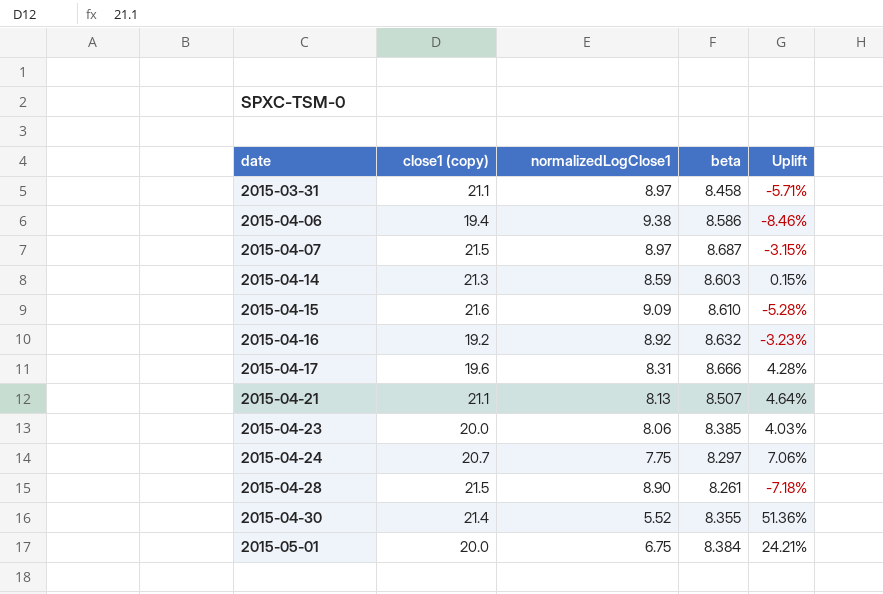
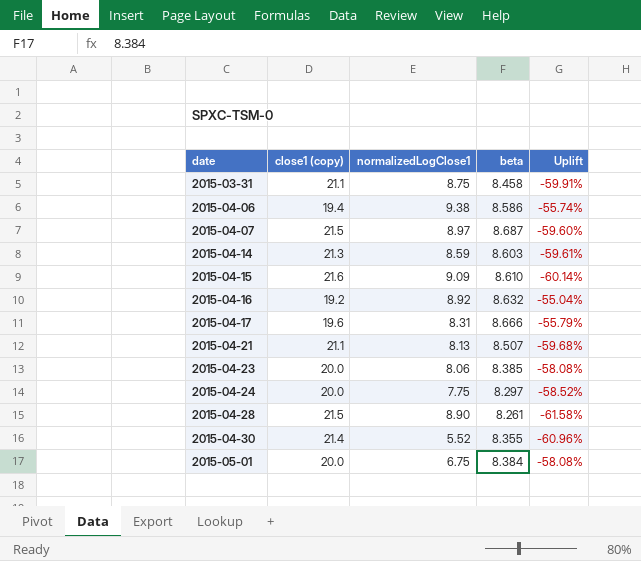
column Uplift | formula: ([beta] - [normalizedLogClose1]) / [normalizedLogClose1] -> ([beta] - [close1 (copy)]) / [close1 (copy)]
2015-03-31 | normalizedLogClose1: 8.97 -> 8.75
2015-04-24 | close1 (copy): 20.7 -> 20.0

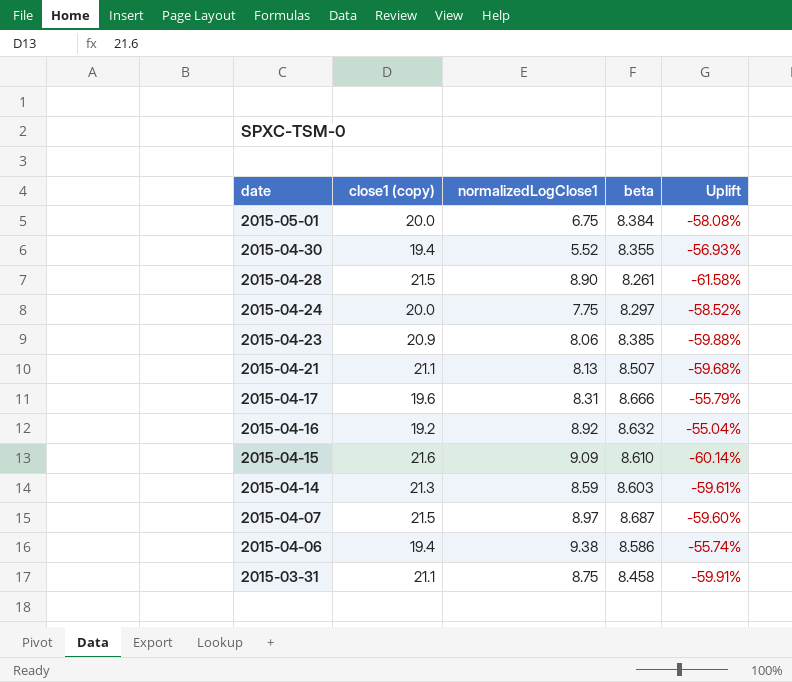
row order: date ascending -> date descending
2015-04-30 | close1 (copy): 21.4 -> 19.4
2015-04-30 | Uplift: -60.96% -> -56.93%
2015-04-23 | close1 (copy): 20.0 -> 20.9
2015-04-23 | Uplift: -58.08% -> -59.88%

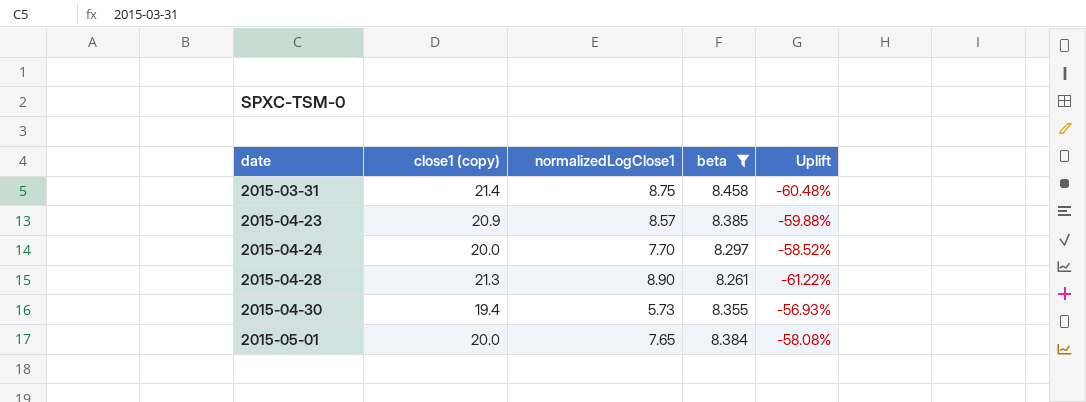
filter: none -> beta <= 8.458
row order: date descending -> date ascending
2015-03-31 | close1 (copy): 21.1 -> 21.4
2015-03-31 | Uplift: -59.91% -> -60.48%
2015-04-23 | normalizedLogClose1: 8.06 -> 8.57
2015-04-24 | normalizedLogClose1: 7.75 -> 7.70
2015-04-28 | close1 (copy): 21.5 -> 21.3
2015-04-28 | Uplift: -61.58% -> -61.22%
2015-04-30 | normalizedLogClose1: 5.52 -> 5.73
2015-05-01 | normalizedLogClose1: 6.75 -> 7.65

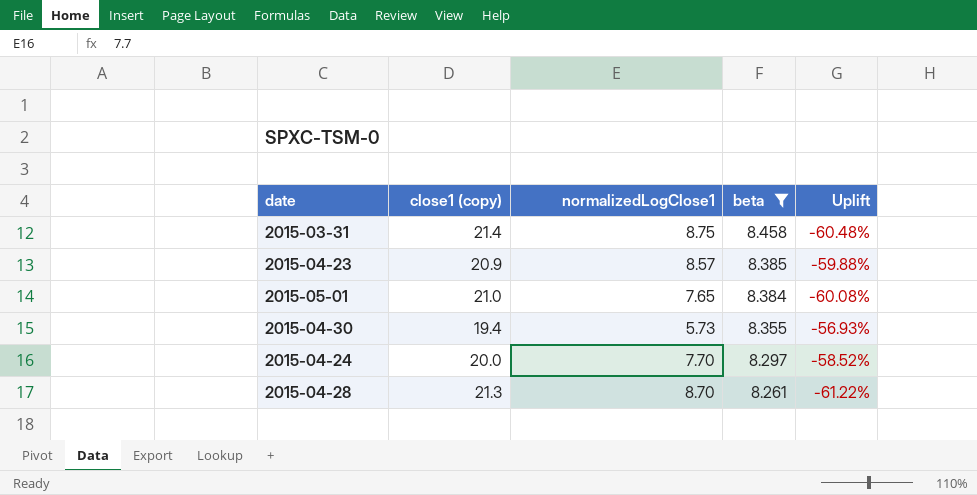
row order: date ascending -> beta descending
2015-05-01 | close1 (copy): 20.0 -> 21.0
2015-05-01 | Uplift: -58.08% -> -60.08%
2015-04-28 | normalizedLogClose1: 8.90 -> 8.70

